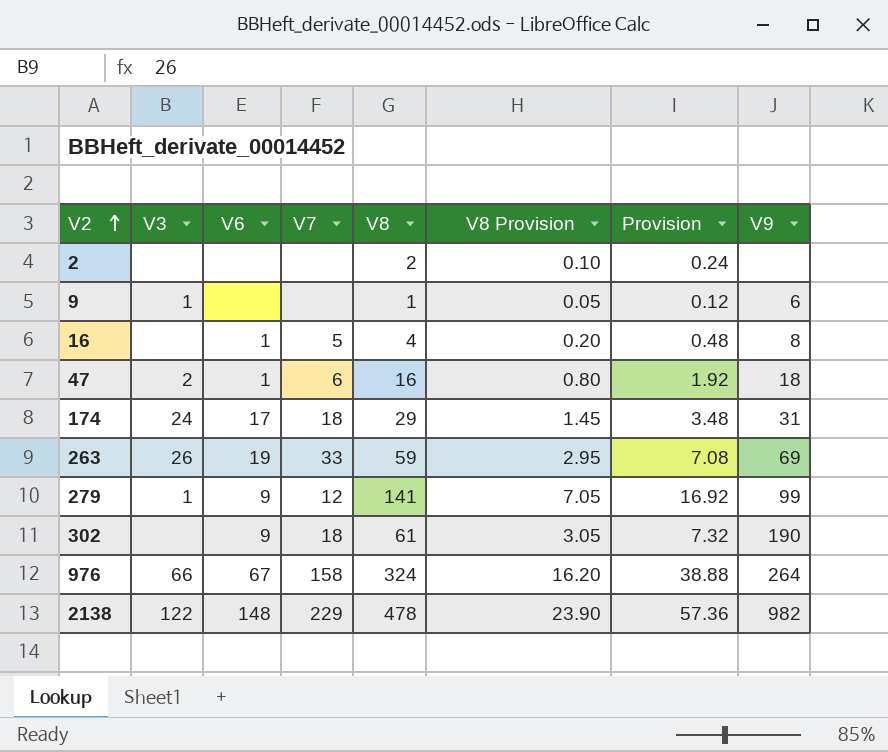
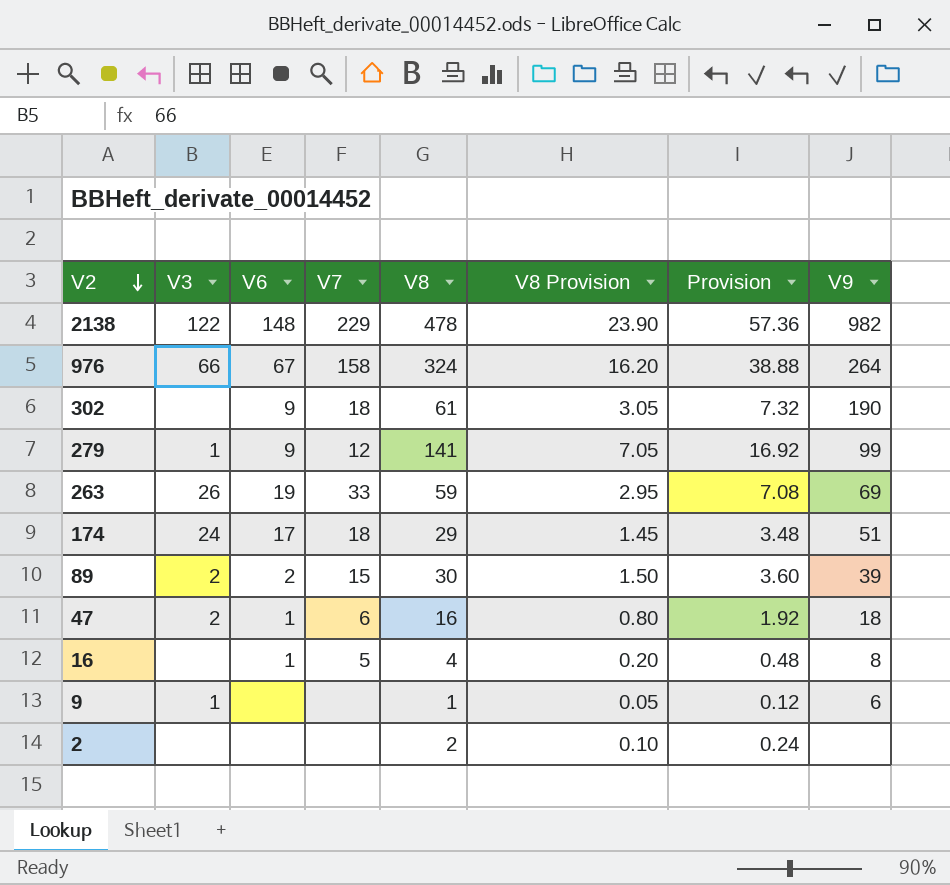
row order: V2 ascending -> V2 descending
174 | V9: 31 -> 51
row 89: none -> 2 | 2 | 15 | 30 | 1.50 | 3.60 | 39

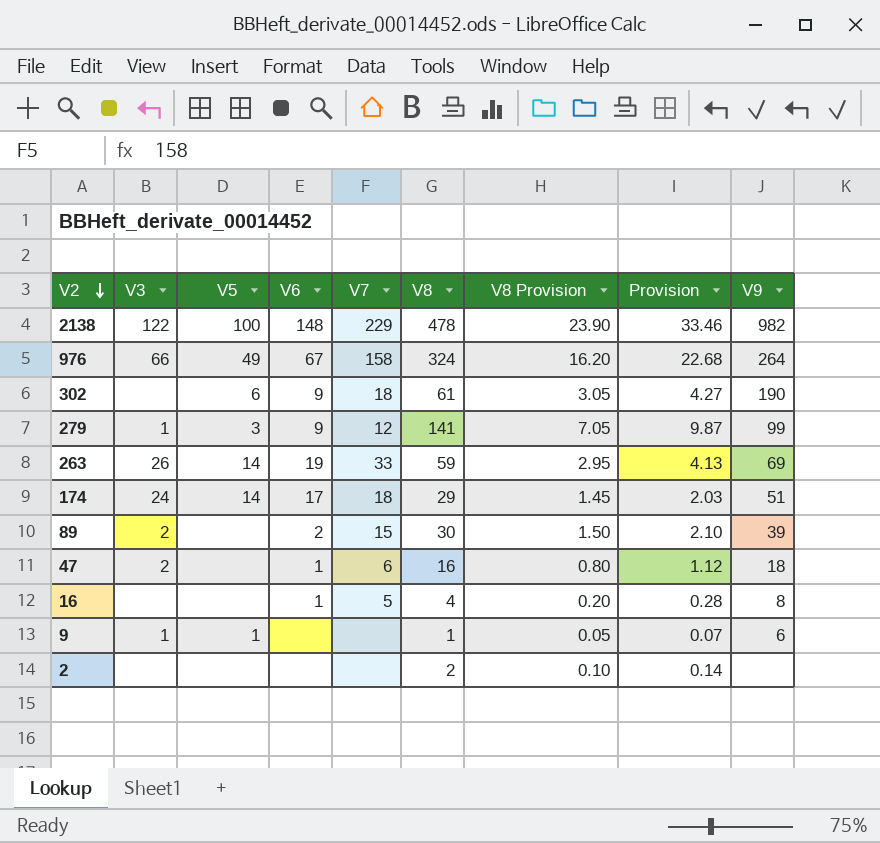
column V5 | position: none -> 3
column Provision | formula: [V8] * 0.12 -> [V8] * 0.07

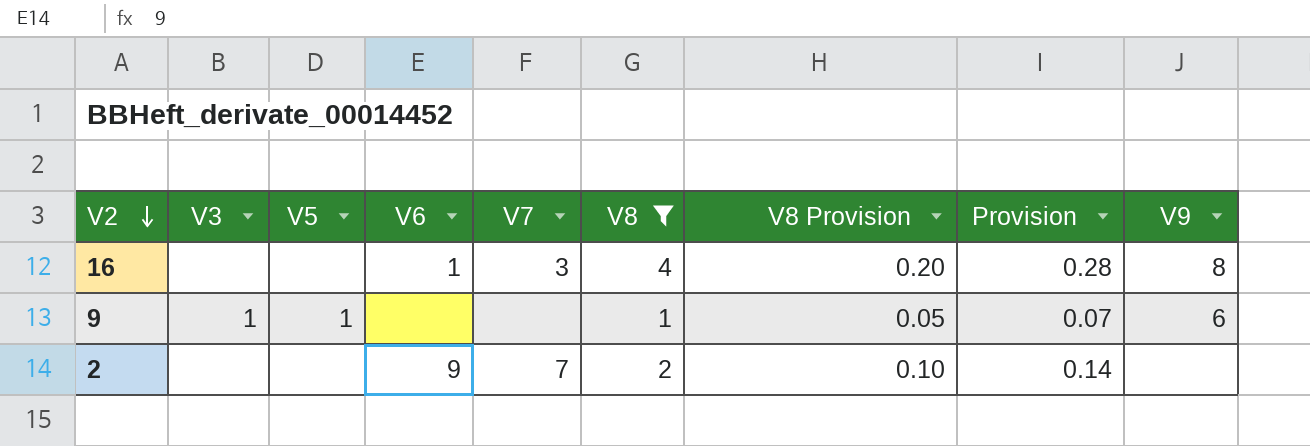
filter: none -> V8 <= 4
16 | V7: 5 -> 3
2 | V6: none -> 9
2 | V7: none -> 7

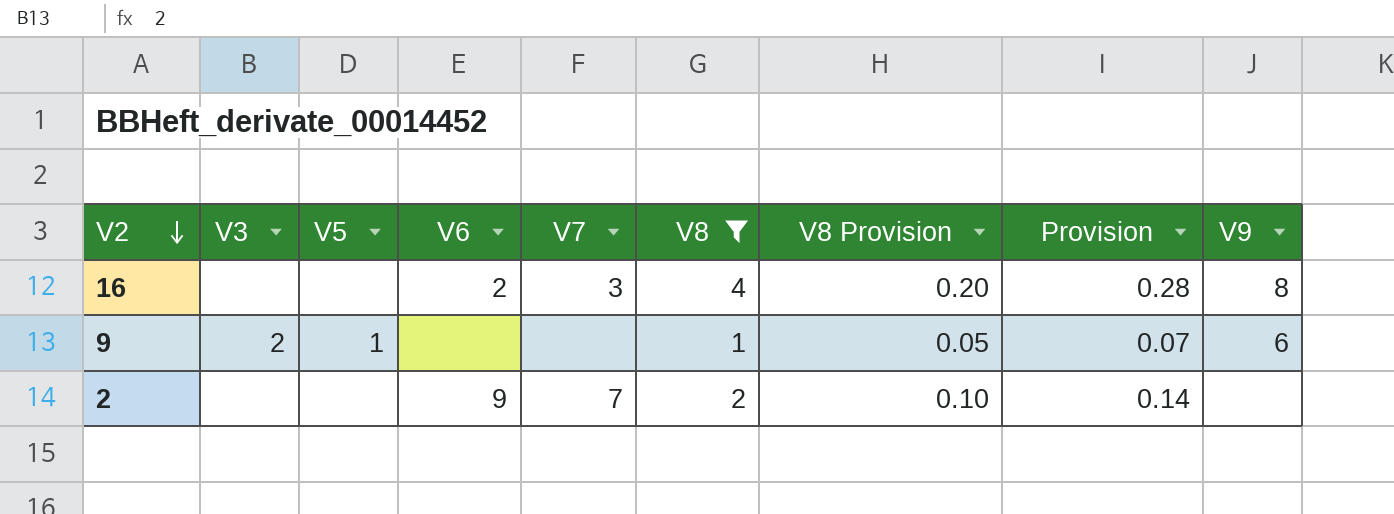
16 | V6: 1 -> 2
9 | V3: 1 -> 2

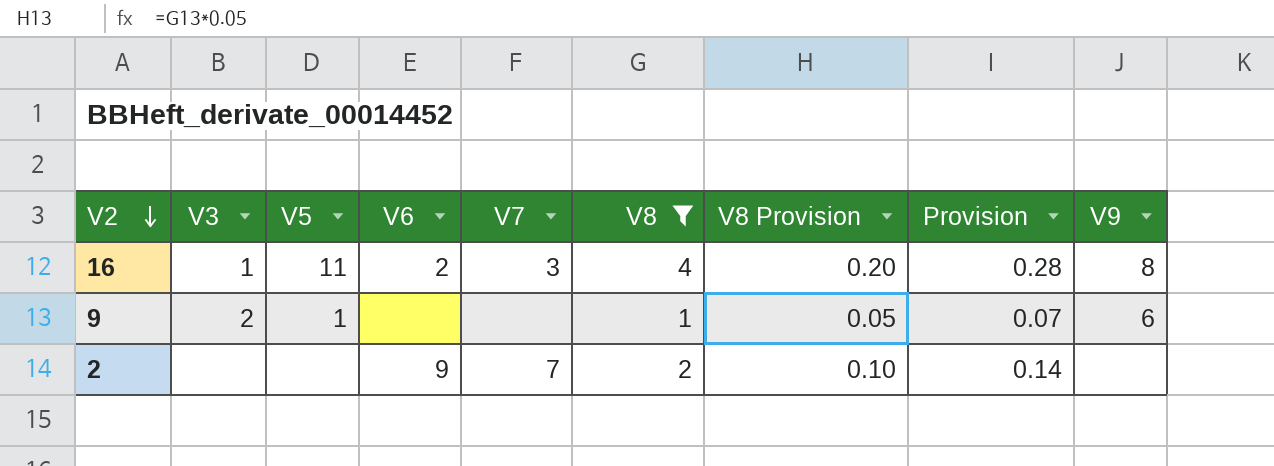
16 | V3: none -> 1
16 | V5: none -> 11

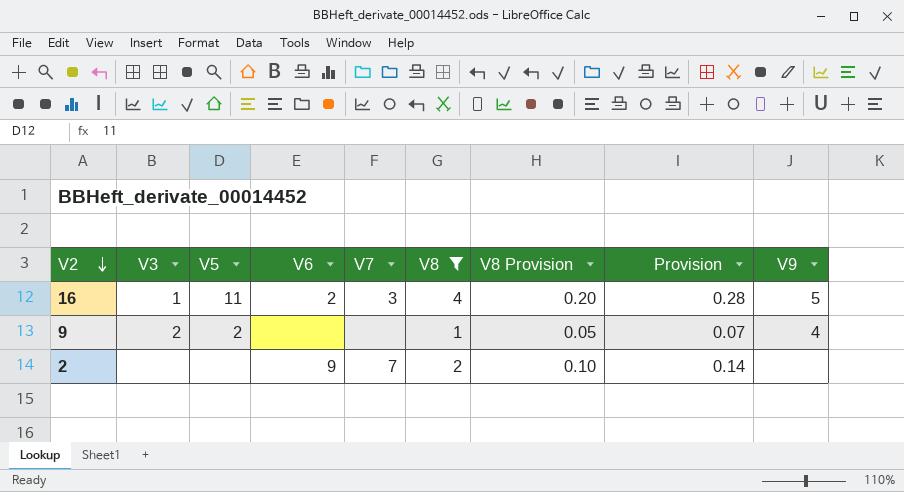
16 | V9: 8 -> 5
9 | V5: 1 -> 2
9 | V9: 6 -> 4

